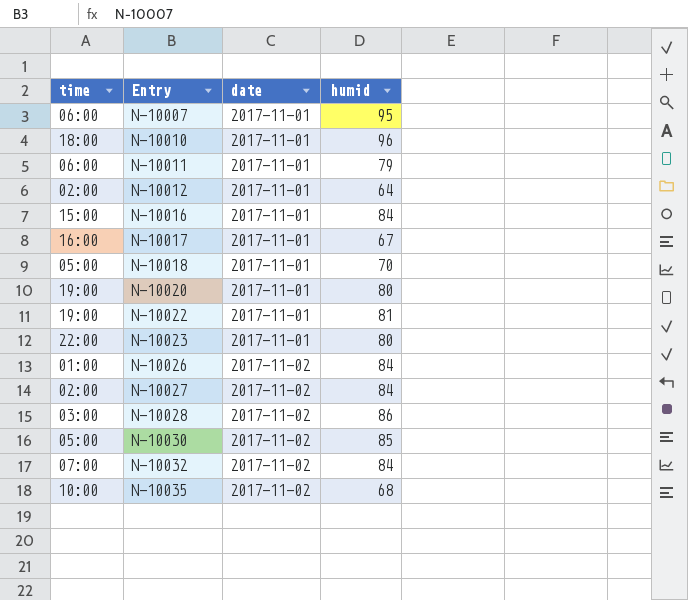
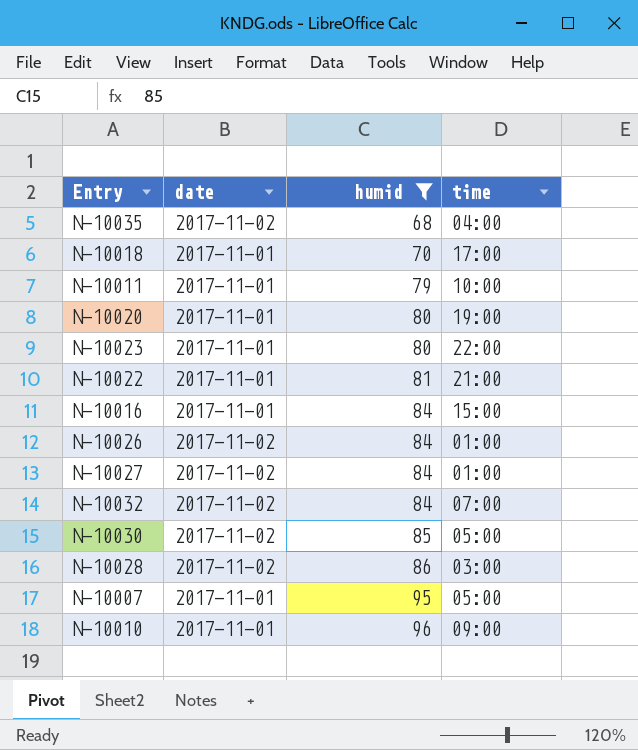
filter: none -> humid >= 68
row order: Entry ascending -> humid ascending
column time | position: 1 -> 4
N-10035 | time: 10:00 -> 04:00
N-10018 | time: 05:00 -> 17:00
N-10011 | time: 06:00 -> 10:00
N-10022 | time: 19:00 -> 21:00
N-10027 | time: 02:00 -> 01:00
N-10007 | time: 06:00 -> 05:00
N-10010 | time: 18:00 -> 09:00

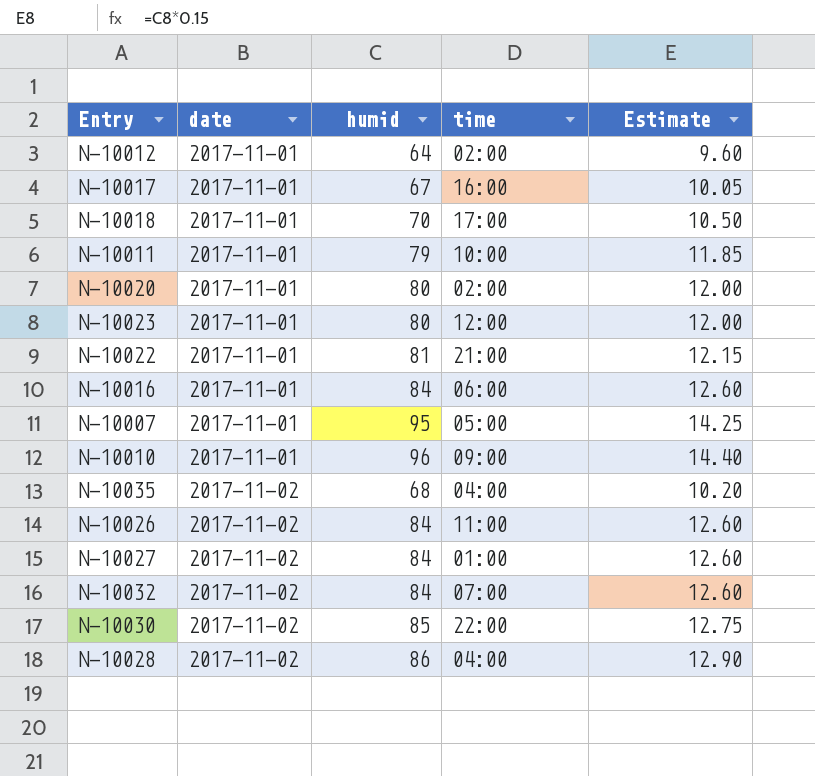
filter: humid >= 68 -> none
row order: humid ascending -> date ascending
column Estimate | formula: none -> [humid] * 0.15
N-10020 | time: 19:00 -> 02:00
N-10023 | time: 22:00 -> 12:00
N-10016 | time: 15:00 -> 06:00
N-10026 | time: 01:00 -> 11:00
N-10030 | time: 05:00 -> 22:00
N-10028 | time: 03:00 -> 04:00

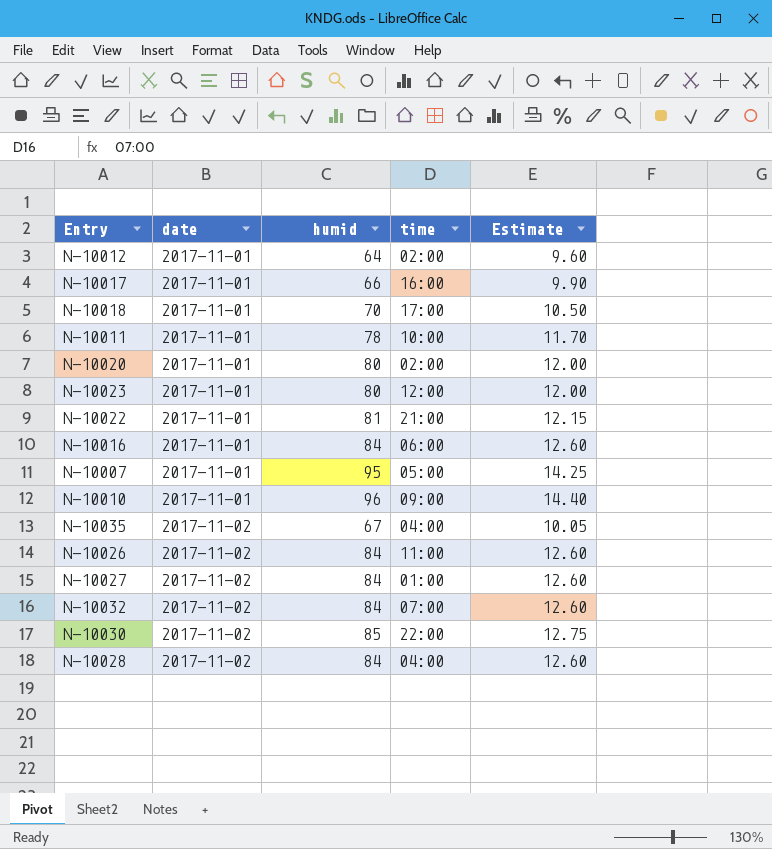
N-10017 | humid: 67 -> 66
N-10017 | Estimate: 10.05 -> 9.90
N-10011 | humid: 79 -> 78
N-10011 | Estimate: 11.85 -> 11.70
N-10035 | humid: 68 -> 67
N-10035 | Estimate: 10.20 -> 10.05
N-10028 | humid: 86 -> 84
N-10028 | Estimate: 12.90 -> 12.60

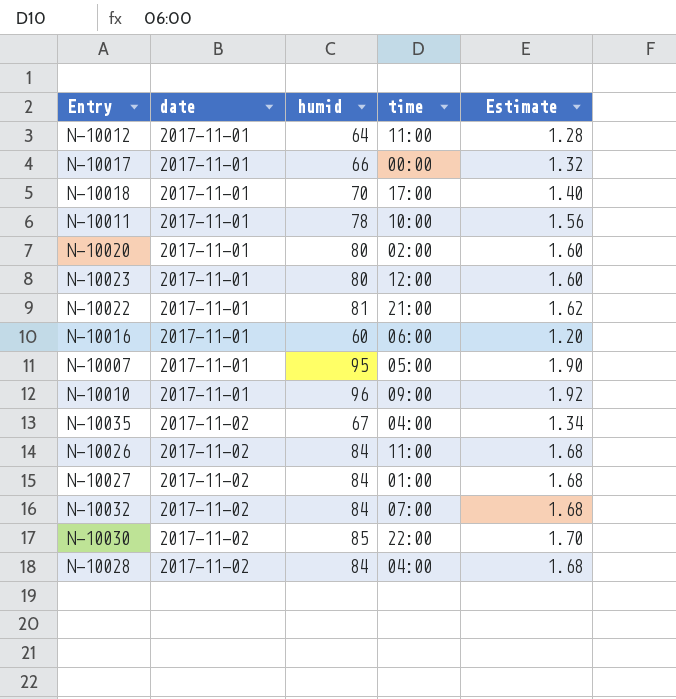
column Estimate | formula: [humid] * 0.15 -> [humid] * 0.02
N-10012 | time: 02:00 -> 11:00
N-10017 | time: 16:00 -> 00:00
N-10016 | humid: 84 -> 60

